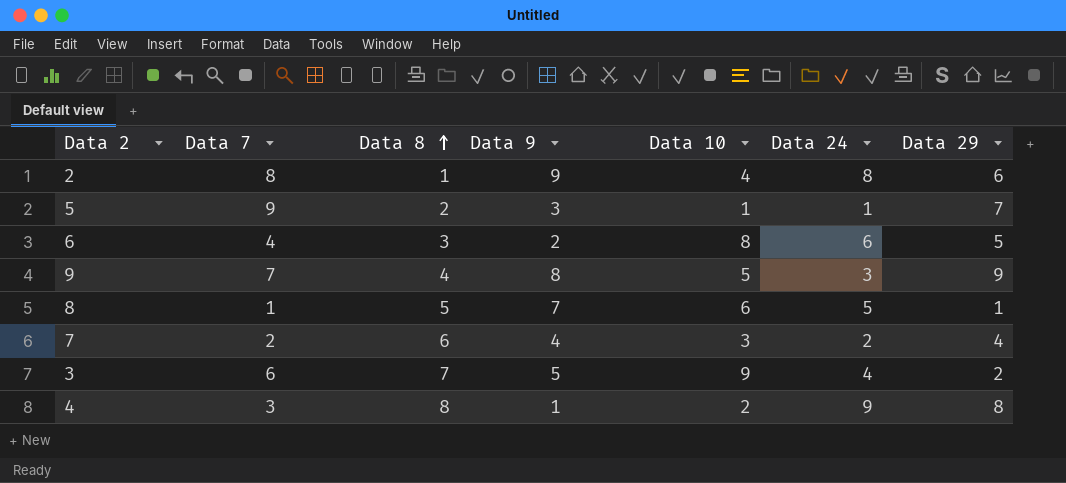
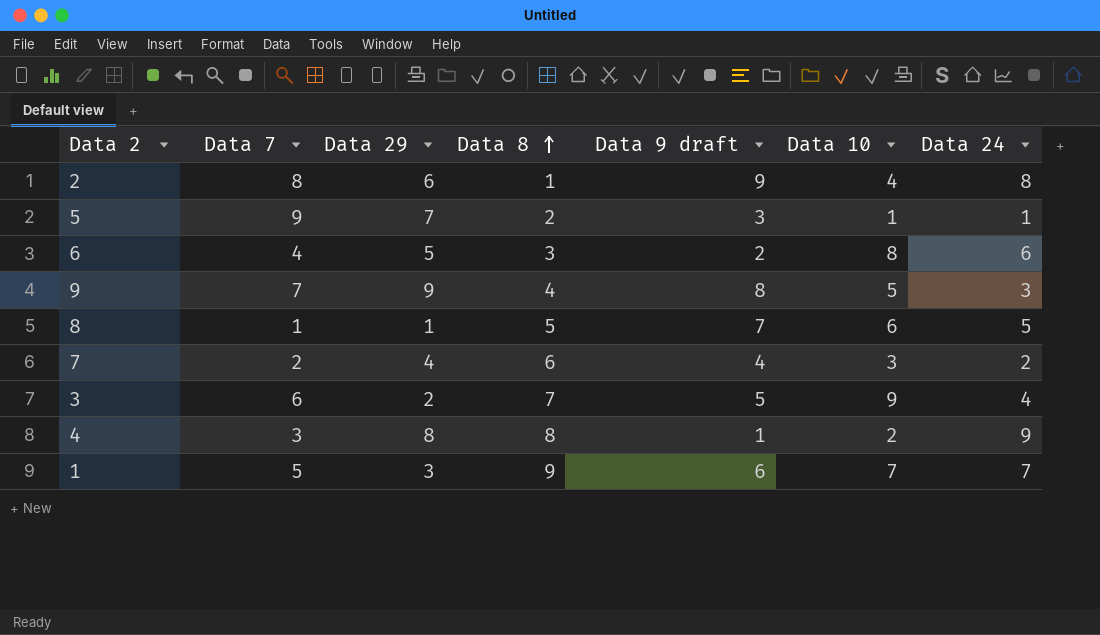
column Data 29 | position: 7 -> 3
column name: Data 9 -> Data 9 draft
row 1: none -> 5 | 3 | 9 | 6 | 7 | 7

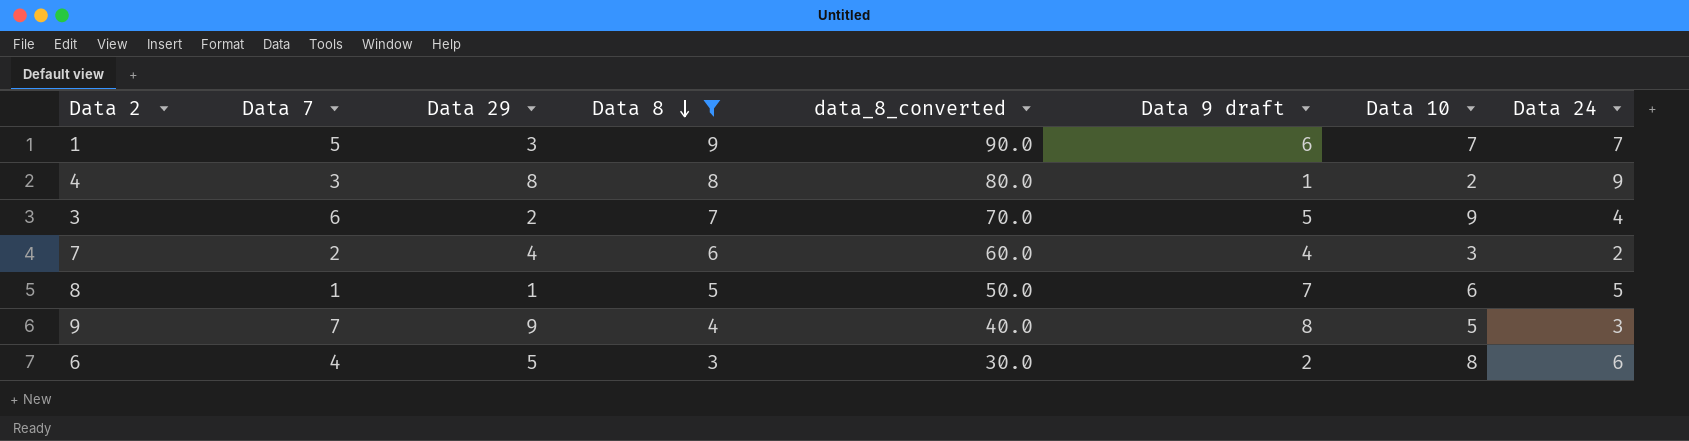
filter: none -> Data 8 >= 3
row order: Data 8 ascending -> Data 8 descending
column data_8_converted | formula: none -> [Data 8] * 10

